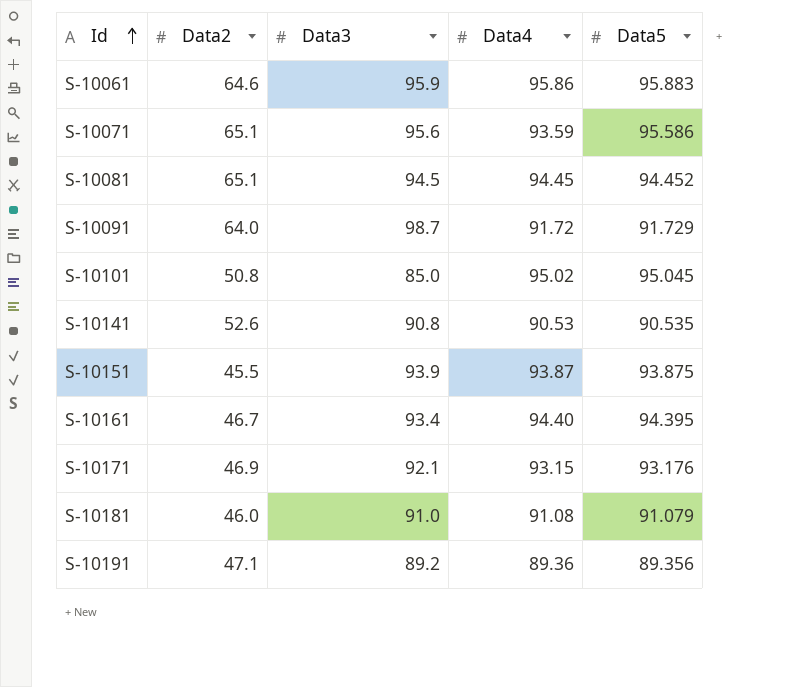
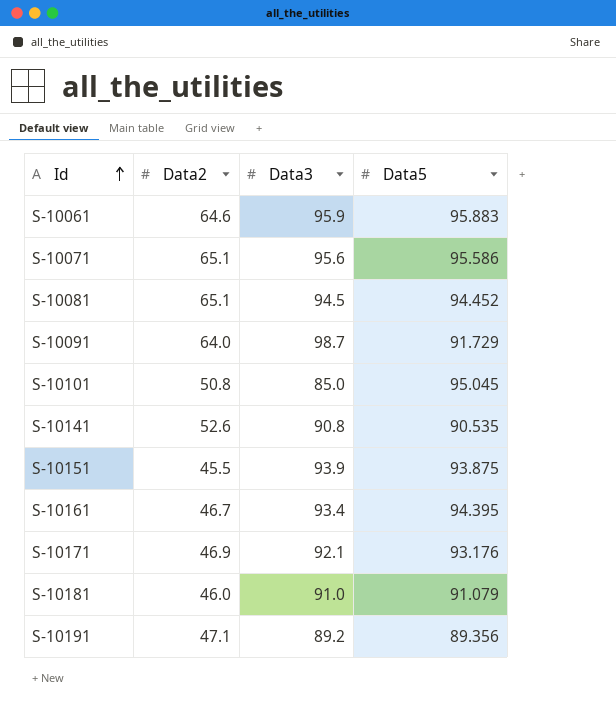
column Data4 | position: 4 -> none

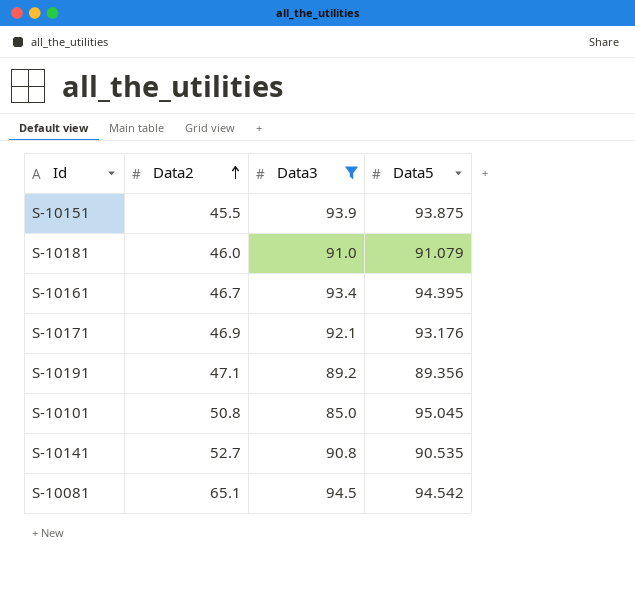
filter: none -> Data3 <= 94.5
row order: Id ascending -> Data2 ascending
S-10141 | Data2: 52.6 -> 52.7
S-10081 | Data5: 94.452 -> 94.542

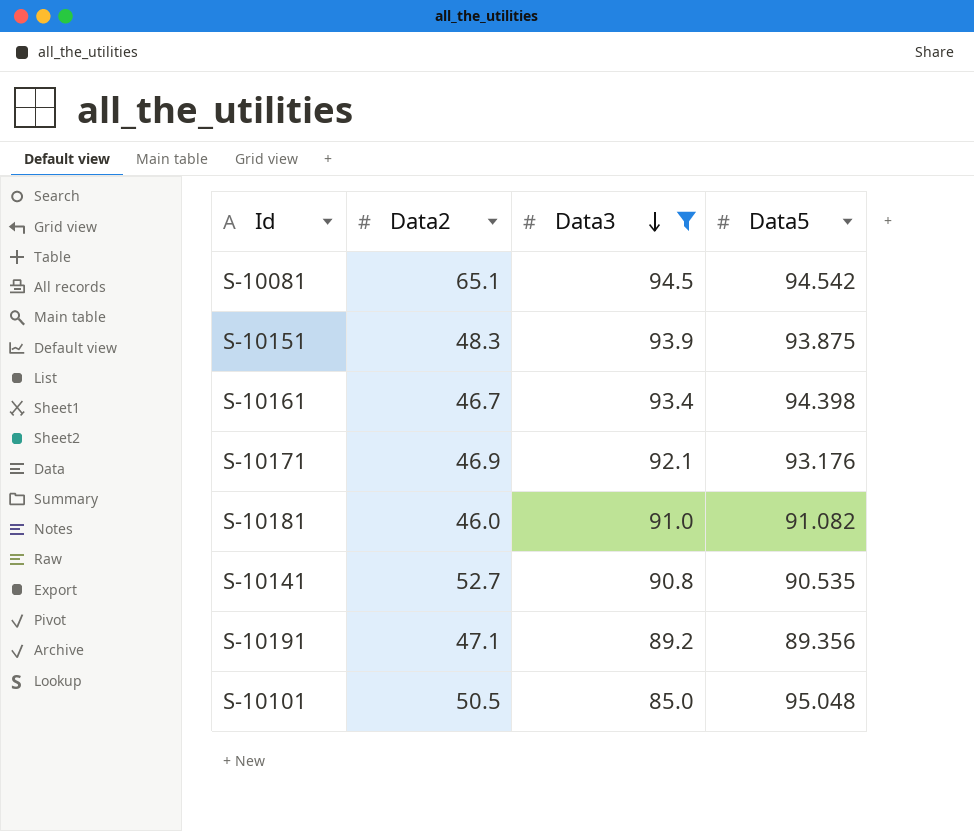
row order: Data2 ascending -> Data3 descending
S-10151 | Data2: 45.5 -> 48.3
S-10161 | Data5: 94.395 -> 94.398
S-10181 | Data5: 91.079 -> 91.082
S-10101 | Data2: 50.8 -> 50.5
S-10101 | Data5: 95.045 -> 95.048

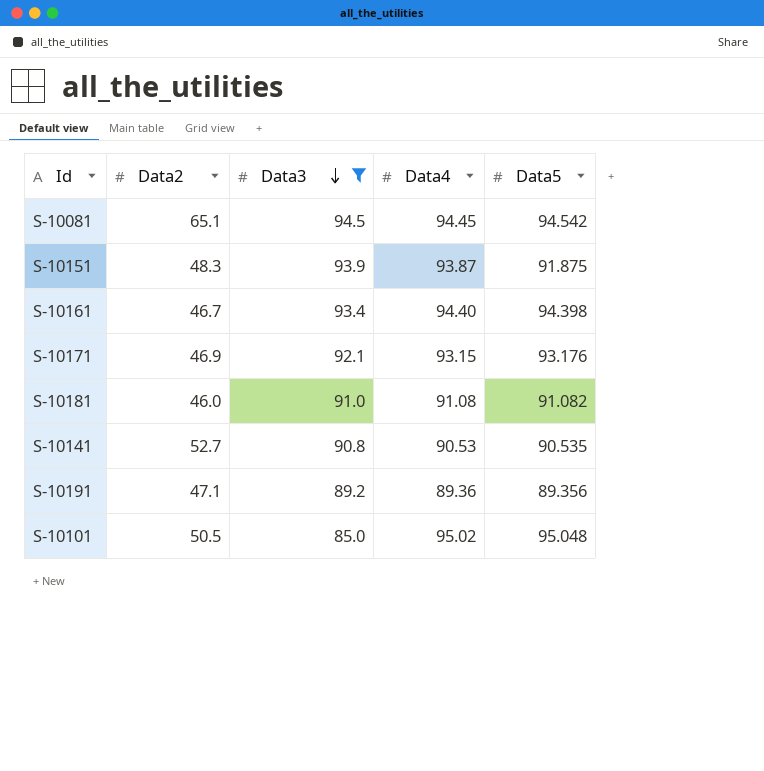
column Data4 | position: none -> 4
S-10151 | Data5: 93.875 -> 91.875

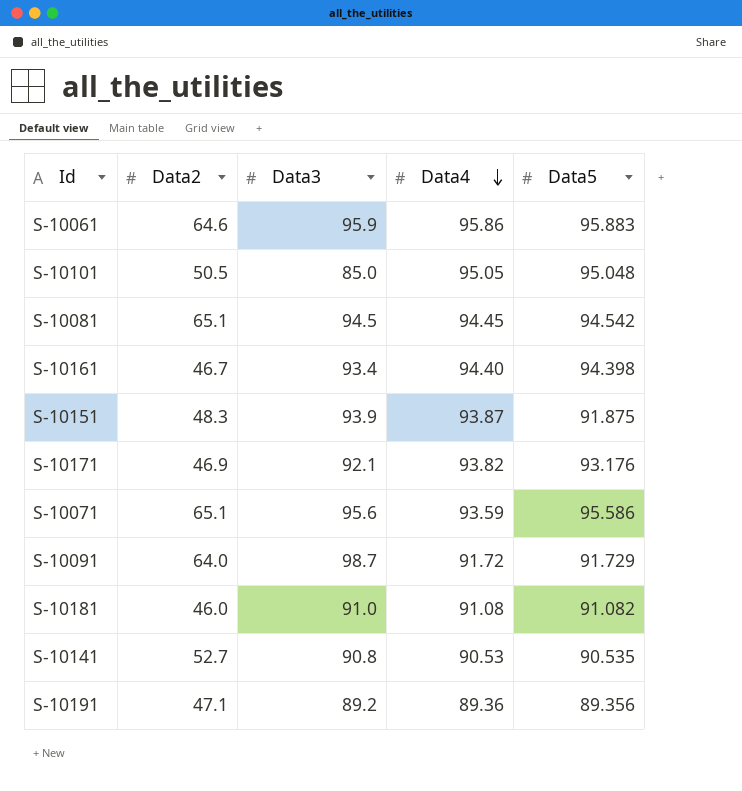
filter: Data3 <= 94.5 -> none
row order: Data3 descending -> Data4 descending
S-10101 | Data4: 95.02 -> 95.05
S-10171 | Data4: 93.15 -> 93.82

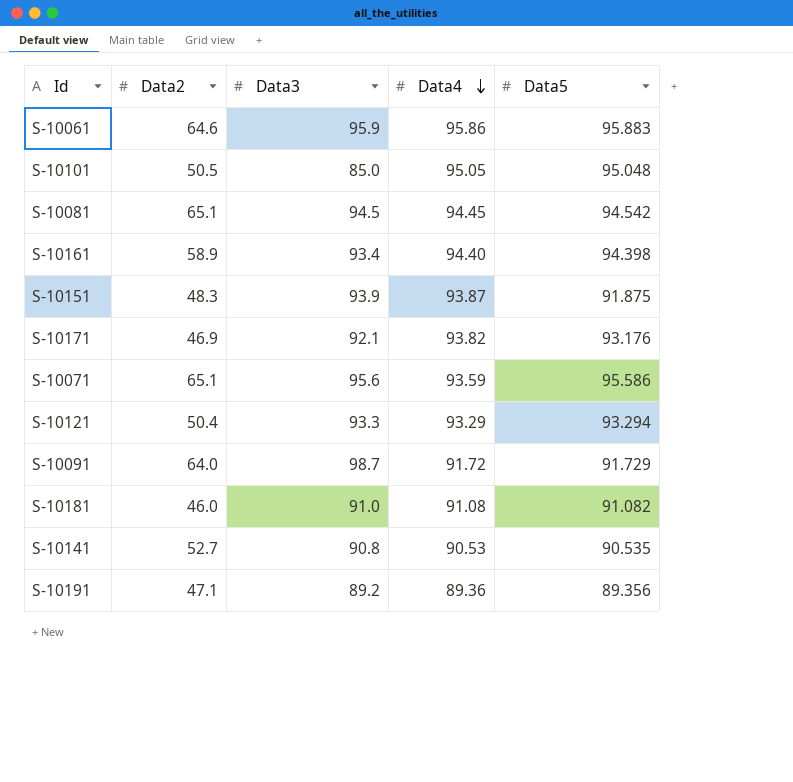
S-10161 | Data2: 46.7 -> 58.9
row S-10121: none -> 50.4 | 93.3 | 93.29 | 93.294

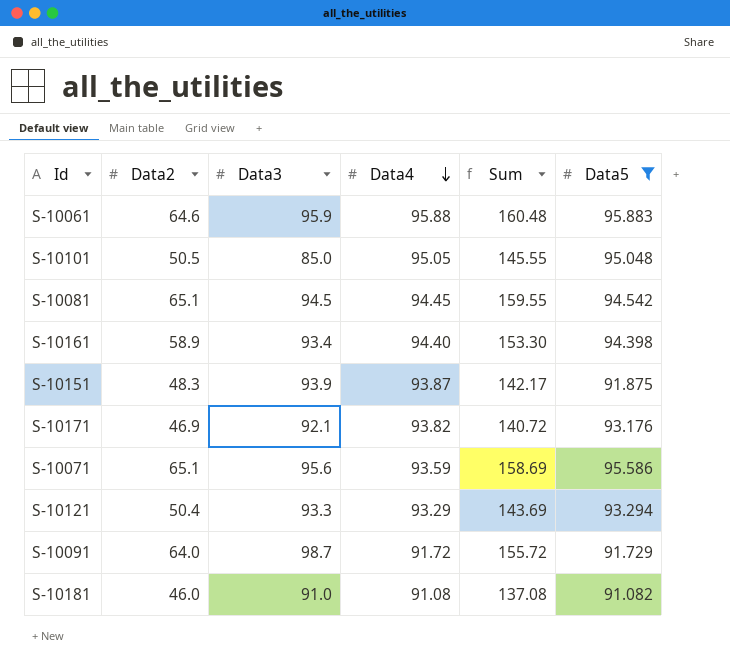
filter: none -> Data5 >= 91.082
column Sum | formula: none -> [Data2] + [Data4]
S-10061 | Data4: 95.86 -> 95.88

